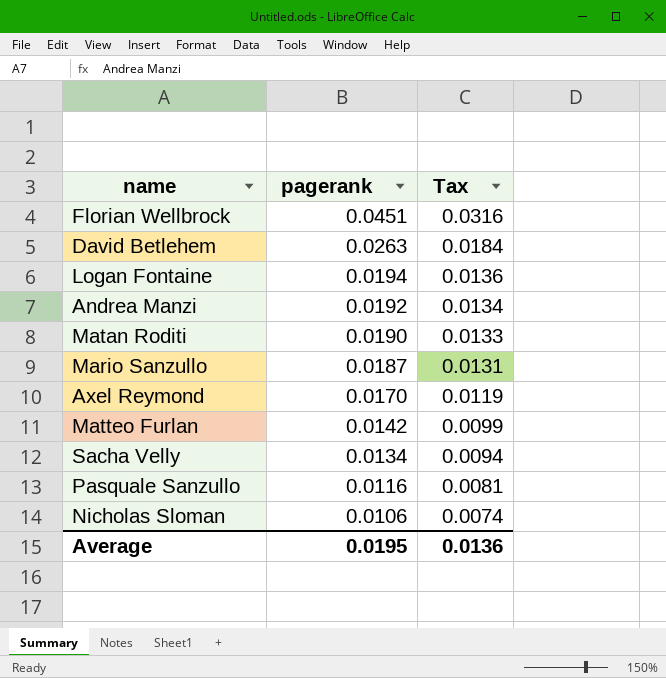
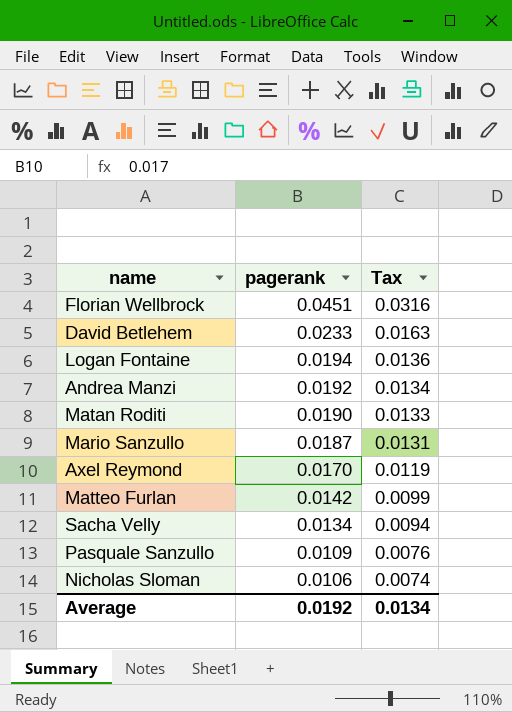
David Betlehem | pagerank: 0.0263 -> 0.0233
David Betlehem | Tax: 0.0184 -> 0.0163
Pasquale Sanzullo | pagerank: 0.0116 -> 0.0109
Pasquale Sanzullo | Tax: 0.0081 -> 0.0076
Average | pagerank: 0.0195 -> 0.0192
Average | Tax: 0.0136 -> 0.0134

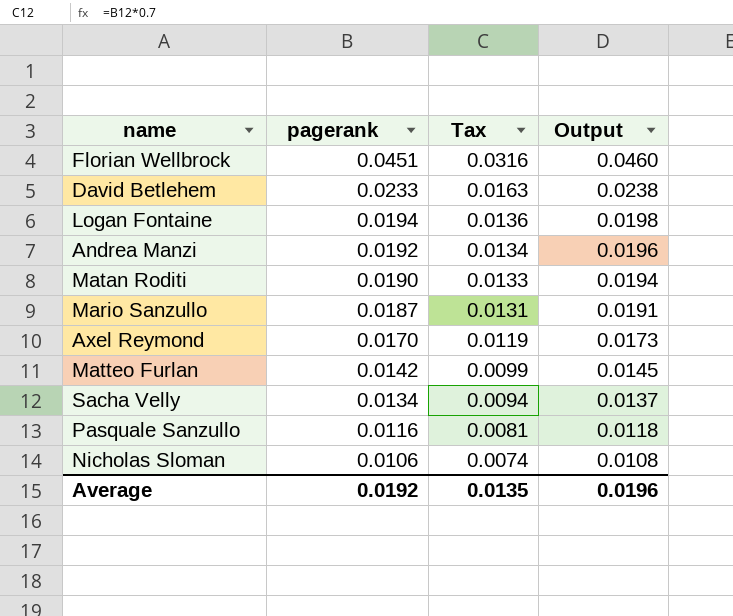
column Output | formula: none -> [pagerank] * 1.02
Pasquale Sanzullo | pagerank: 0.0109 -> 0.0116
Pasquale Sanzullo | Tax: 0.0076 -> 0.0081
Average | Tax: 0.0134 -> 0.0135

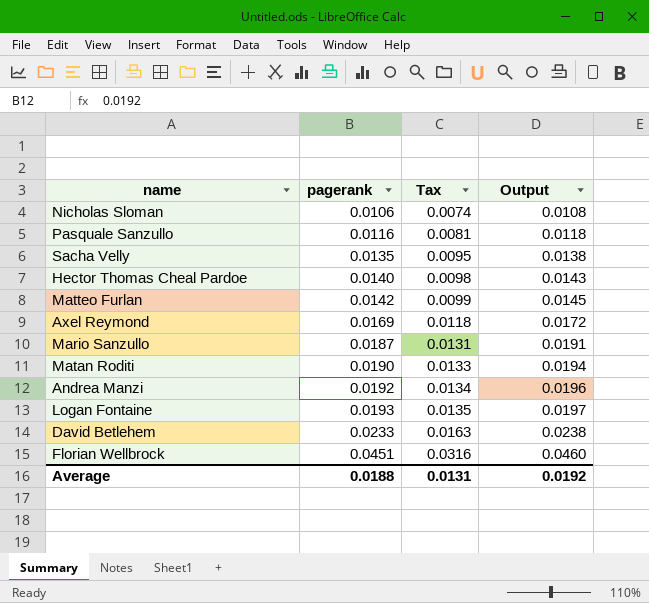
row order: pagerank descending -> pagerank ascending
Sacha Velly | pagerank: 0.0134 -> 0.0135
Sacha Velly | Tax: 0.0094 -> 0.0095
Sacha Velly | Output: 0.0137 -> 0.0138
row Hector Thomas Cheal Pardoe: none -> 0.0140 | 0.0098 | 0.0143
Axel Reymond | pagerank: 0.0170 -> 0.0169
Axel Reymond | Tax: 0.0119 -> 0.0118
Axel Reymond | Output: 0.0173 -> 0.0172
Logan Fontaine | pagerank: 0.0194 -> 0.0193
Logan Fontaine | Tax: 0.0136 -> 0.0135
Logan Fontaine | Output: 0.0198 -> 0.0197
Average | pagerank: 0.0192 -> 0.0188
Average | Tax: 0.0135 -> 0.0131
Average | Output: 0.0196 -> 0.0192

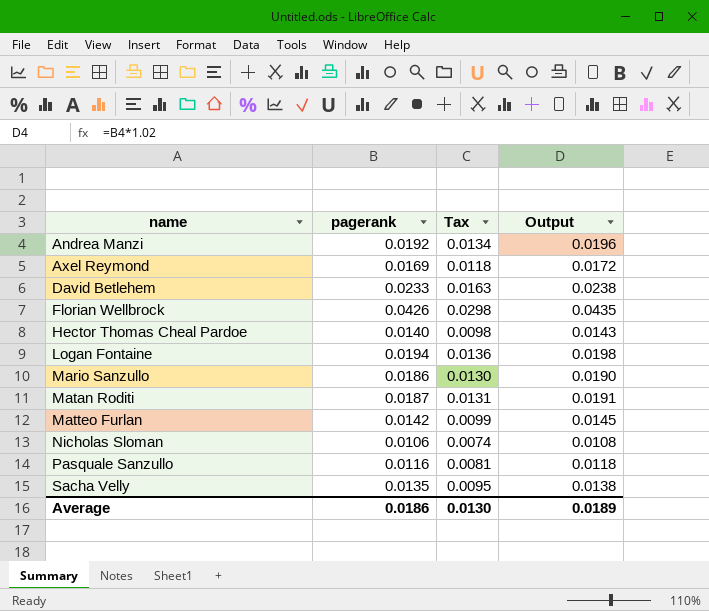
row order: pagerank ascending -> name ascending
Florian Wellbrock | pagerank: 0.0451 -> 0.0426
Florian Wellbrock | Tax: 0.0316 -> 0.0298
Florian Wellbrock | Output: 0.0460 -> 0.0435
Logan Fontaine | pagerank: 0.0193 -> 0.0194
Logan Fontaine | Tax: 0.0135 -> 0.0136
Logan Fontaine | Output: 0.0197 -> 0.0198
Mario Sanzullo | pagerank: 0.0187 -> 0.0186
Mario Sanzullo | Tax: 0.0131 -> 0.0130
Mario Sanzullo | Output: 0.0191 -> 0.0190
Matan Roditi | pagerank: 0.0190 -> 0.0187
Matan Roditi | Tax: 0.0133 -> 0.0131
Matan Roditi | Output: 0.0194 -> 0.0191
Average | pagerank: 0.0188 -> 0.0186
Average | Tax: 0.0131 -> 0.0130
Average | Output: 0.0192 -> 0.0189

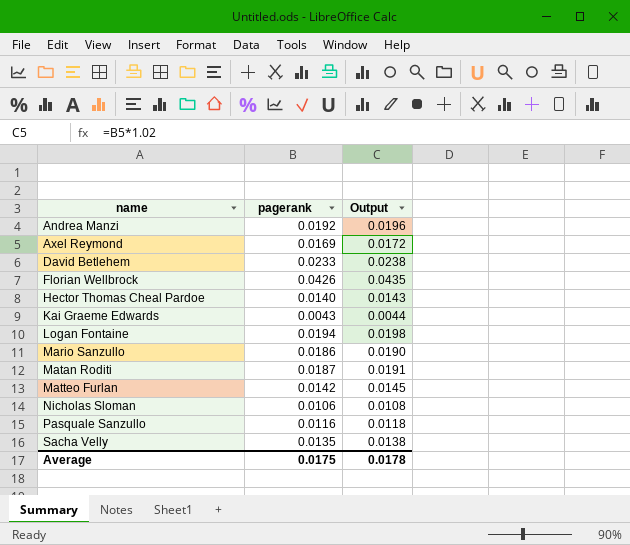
column Tax | formula: [pagerank] * 0.7 -> none
row Kai Graeme Edwards: none -> 0.0043 | 0.0044
Average | pagerank: 0.0186 -> 0.0175
Average | Output: 0.0189 -> 0.0178

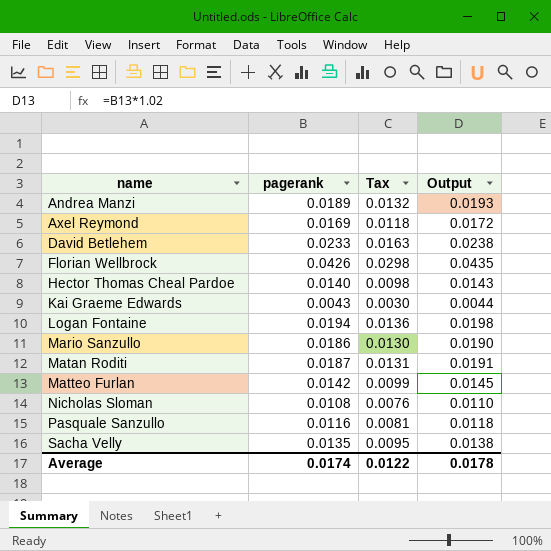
column Tax | formula: none -> [pagerank] * 0.7
Andrea Manzi | pagerank: 0.0192 -> 0.0189
Andrea Manzi | Output: 0.0196 -> 0.0193
Nicholas Sloman | pagerank: 0.0106 -> 0.0108
Nicholas Sloman | Output: 0.0108 -> 0.0110
Average | pagerank: 0.0175 -> 0.0174

